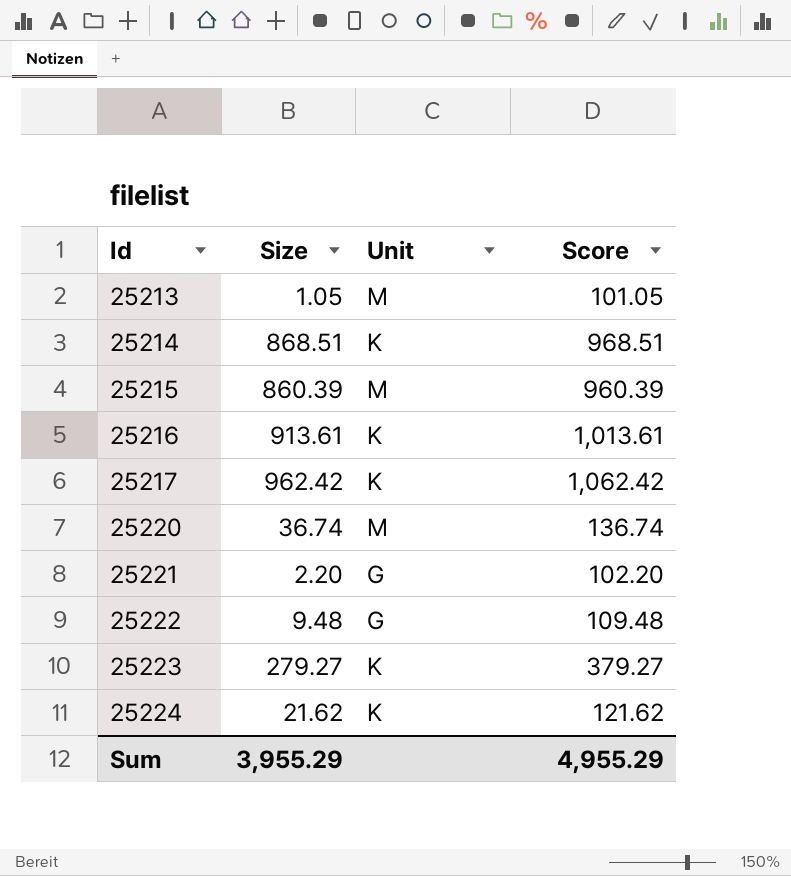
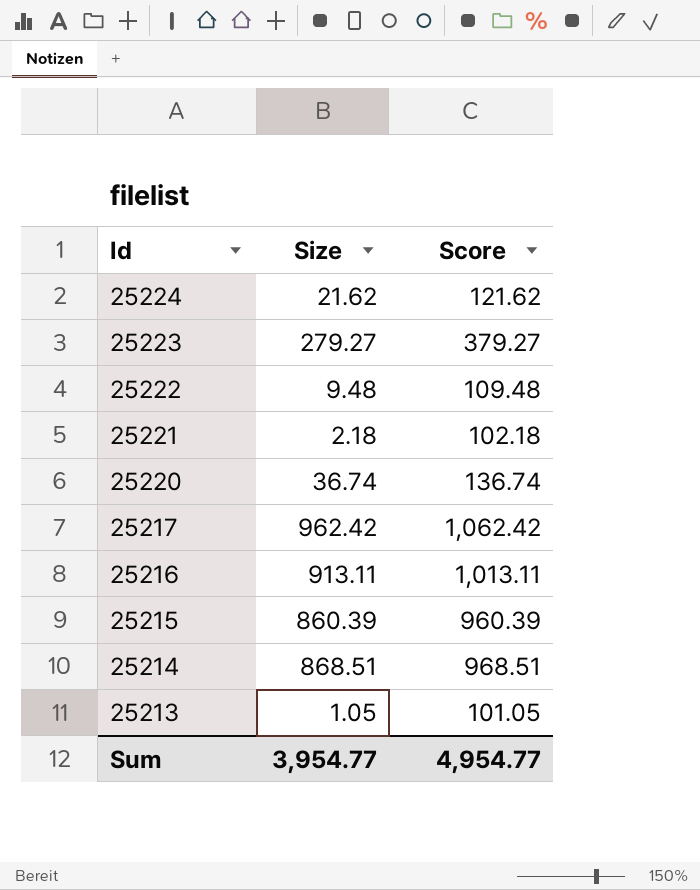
row order: Id ascending -> Id descending
column Unit | position: 3 -> none
25221 | Size: 2.20 -> 2.18
25221 | Score: 102.20 -> 102.18
25216 | Size: 913.61 -> 913.11
25216 | Score: 1,013.61 -> 1,013.11
Sum | Size: 3,955.29 -> 3,954.77
Sum | Score: 4,955.29 -> 4,954.77

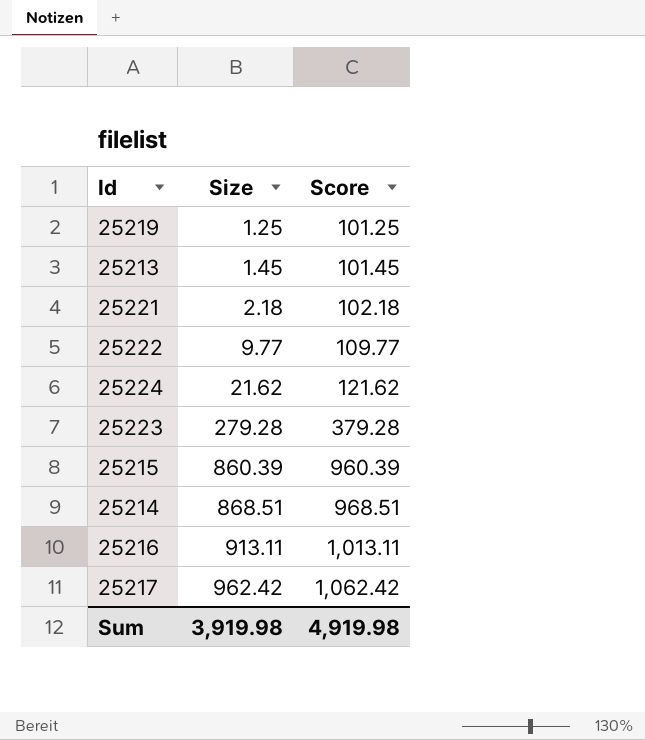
row order: Id descending -> Size ascending
row 25220: 36.74 | 136.74 -> none
row 25219: none -> 1.25 | 101.25
25213 | Size: 1.05 -> 1.45
25213 | Score: 101.05 -> 101.45
25222 | Size: 9.48 -> 9.77
25222 | Score: 109.48 -> 109.77
25223 | Size: 279.27 -> 279.28
25223 | Score: 379.27 -> 379.28
Sum | Size: 3,954.77 -> 3,919.98
Sum | Score: 4,954.77 -> 4,919.98

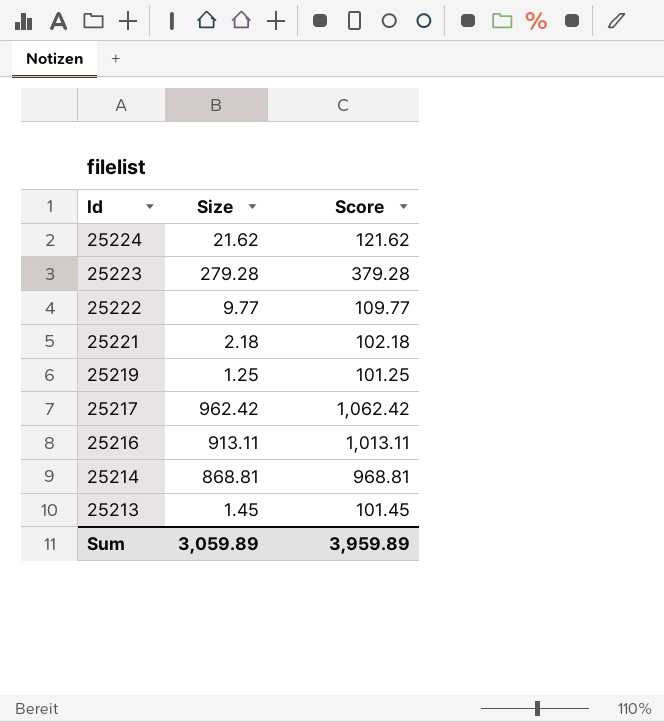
row order: Size ascending -> Id descending
row 25215: 860.39 | 960.39 -> none
25214 | Size: 868.51 -> 868.81
25214 | Score: 968.51 -> 968.81
Sum | Size: 3,919.98 -> 3,059.89
Sum | Score: 4,919.98 -> 3,959.89

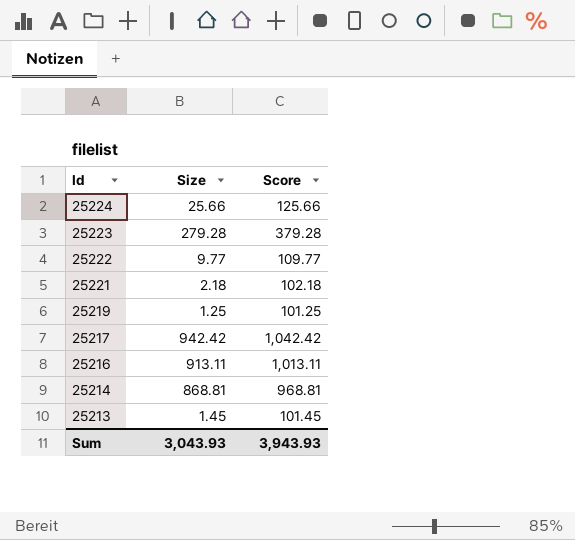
25224 | Size: 21.62 -> 25.66
25224 | Score: 121.62 -> 125.66
25217 | Size: 962.42 -> 942.42
25217 | Score: 1,062.42 -> 1,042.42
Sum | Size: 3,059.89 -> 3,043.93
Sum | Score: 3,959.89 -> 3,943.93

